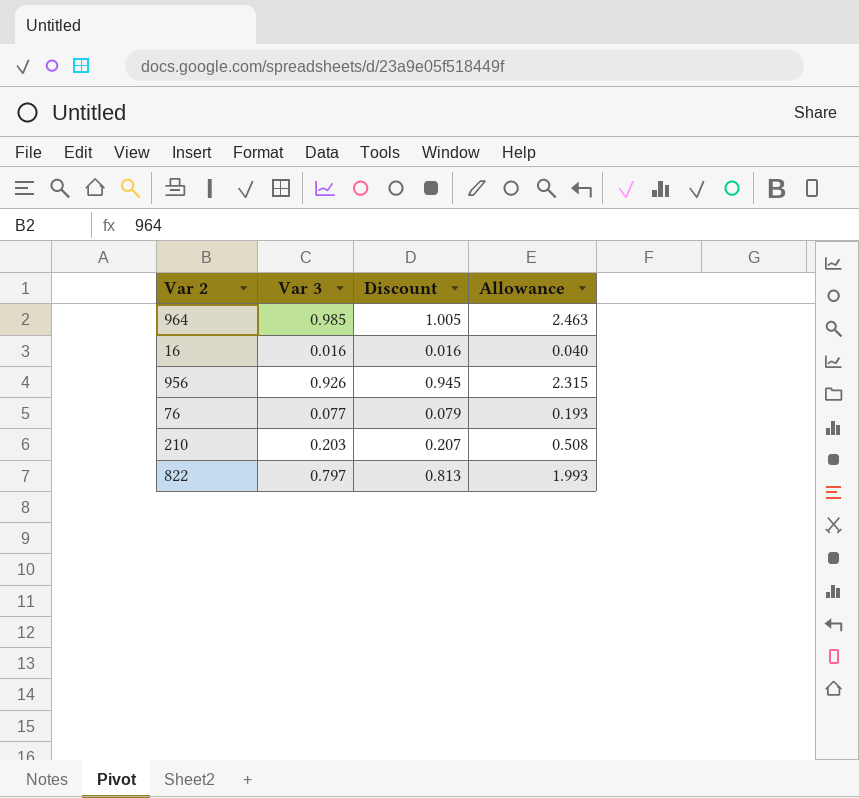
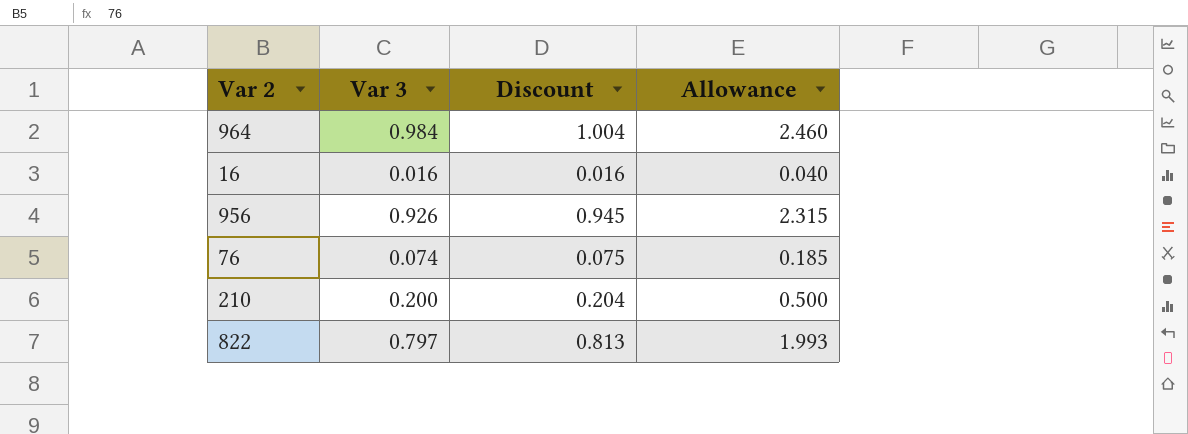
964 | Var 3: 0.985 -> 0.984
964 | Discount: 1.005 -> 1.004
964 | Allowance: 2.463 -> 2.460
76 | Var 3: 0.077 -> 0.074
76 | Discount: 0.079 -> 0.075
76 | Allowance: 0.193 -> 0.185
210 | Var 3: 0.203 -> 0.200
210 | Discount: 0.207 -> 0.204
210 | Allowance: 0.508 -> 0.500

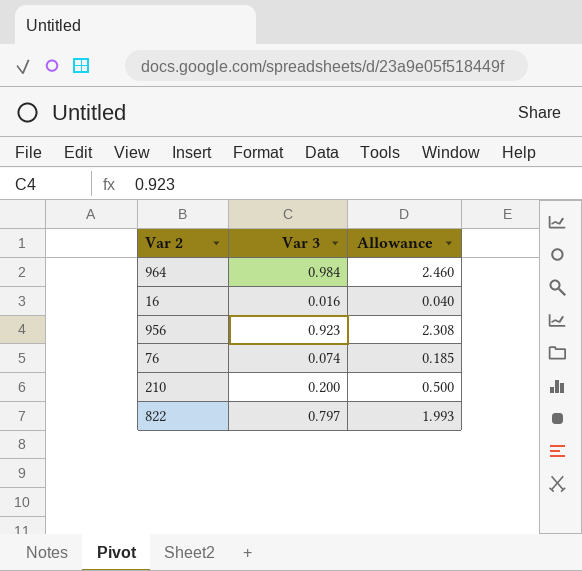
column Discount | formula: [Var 3] * 1.02 -> none
956 | Var 3: 0.926 -> 0.923
956 | Allowance: 2.315 -> 2.308

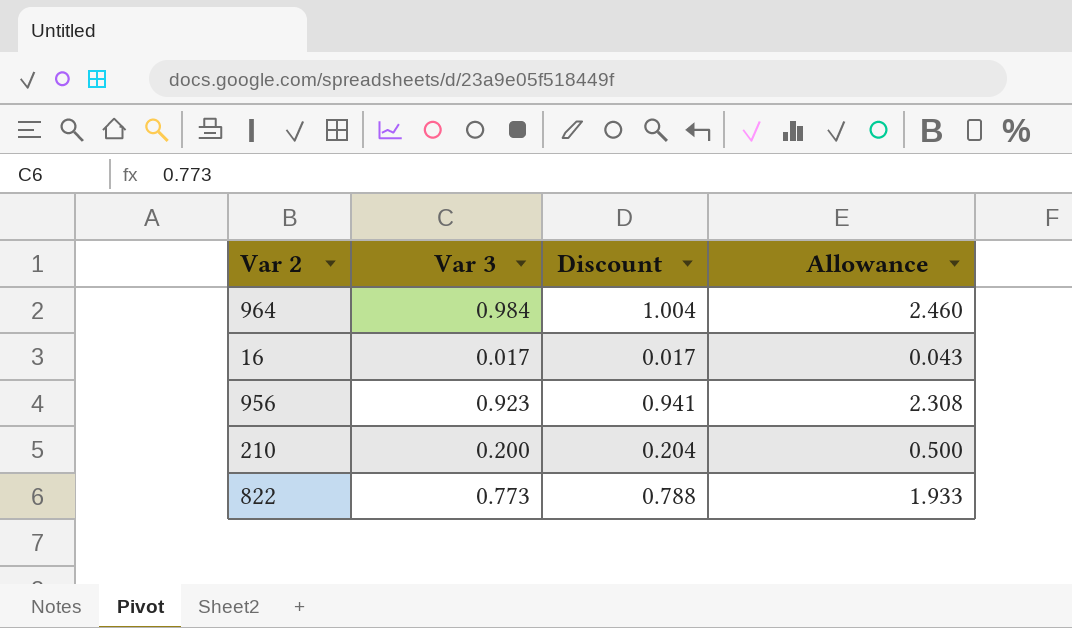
column Discount | formula: none -> [Var 3] * 1.02
row 76: 0.074 | 0.185 -> none
16 | Var 3: 0.016 -> 0.017
16 | Allowance: 0.040 -> 0.043
822 | Var 3: 0.797 -> 0.773
822 | Allowance: 1.993 -> 1.933

